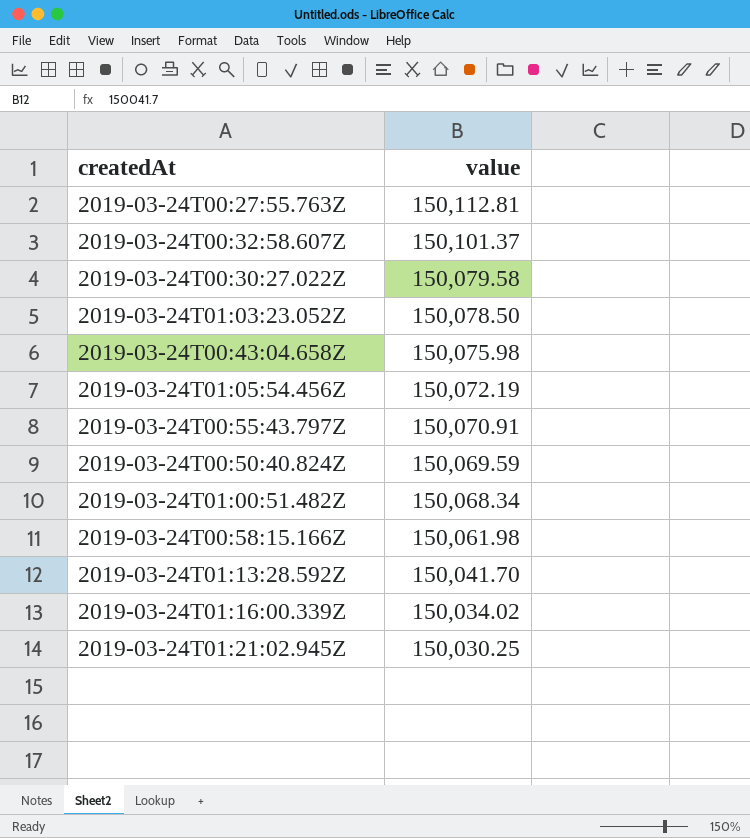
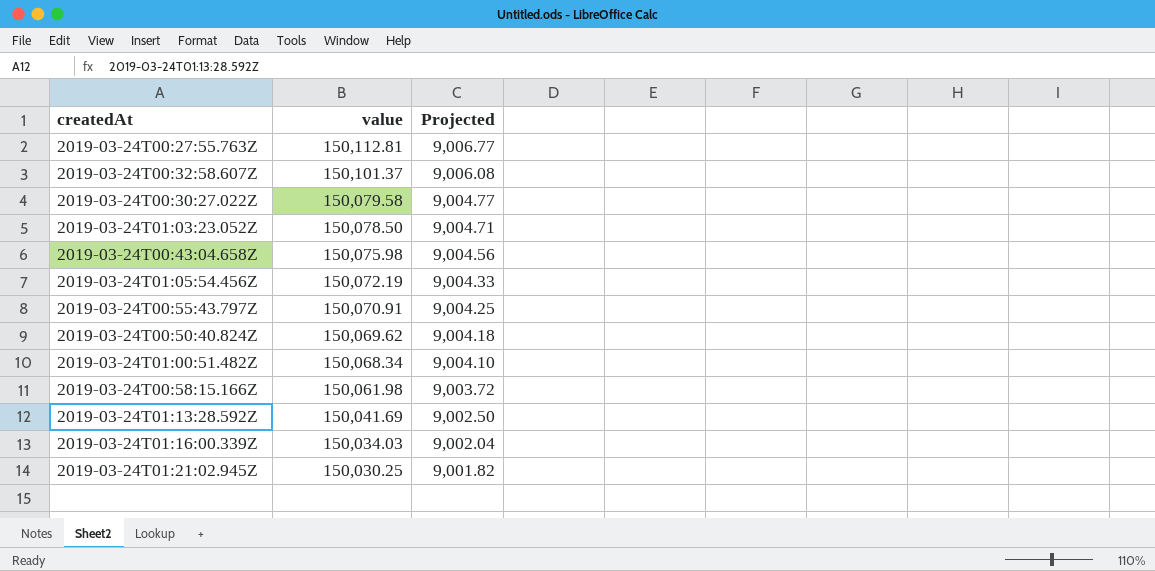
column Projected | formula: none -> [value] * 0.06
2019-03-24T00:50:40.824Z | value: 150,069.59 -> 150,069.62
2019-03-24T01:13:28.592Z | value: 150,041.70 -> 150,041.69
2019-03-24T01:16:00.339Z | value: 150,034.02 -> 150,034.03

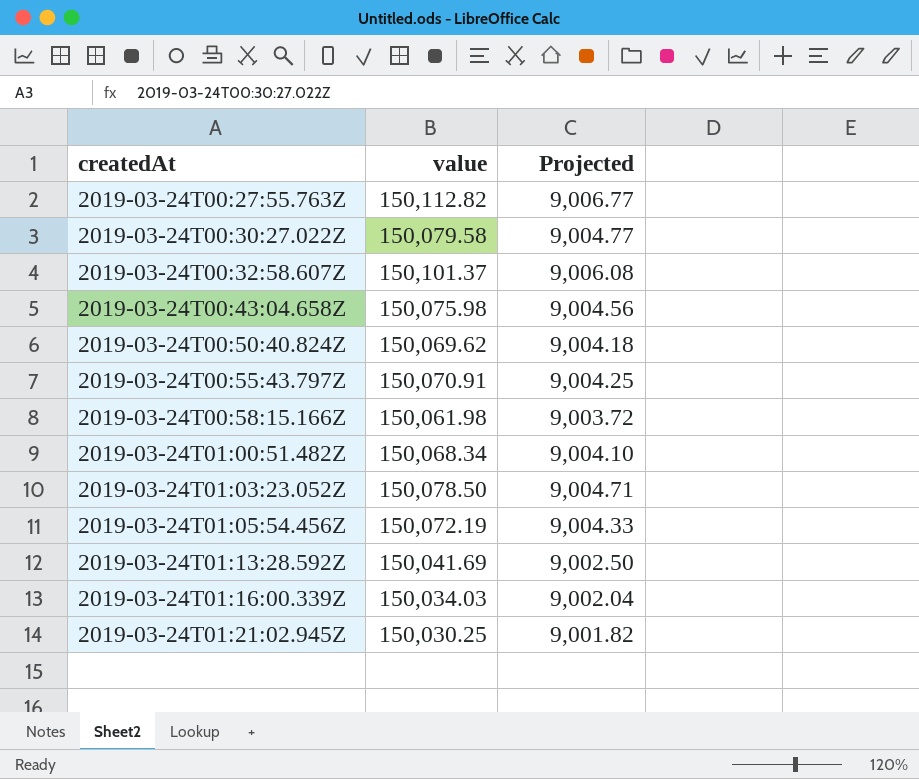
row order: value descending -> createdAt ascending
2019-03-24T00:27:55.763Z | value: 150,112.81 -> 150,112.82

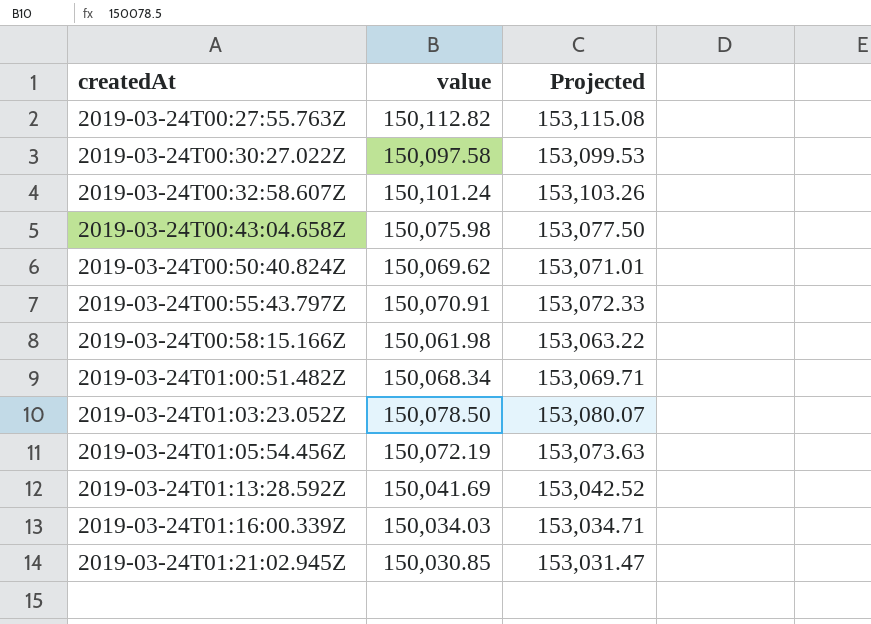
column Projected | formula: [value] * 0.06 -> [value] * 1.02
2019-03-24T00:30:27.022Z | value: 150,079.58 -> 150,097.58
2019-03-24T00:32:58.607Z | value: 150,101.37 -> 150,101.24
2019-03-24T01:21:02.945Z | value: 150,030.25 -> 150,030.85

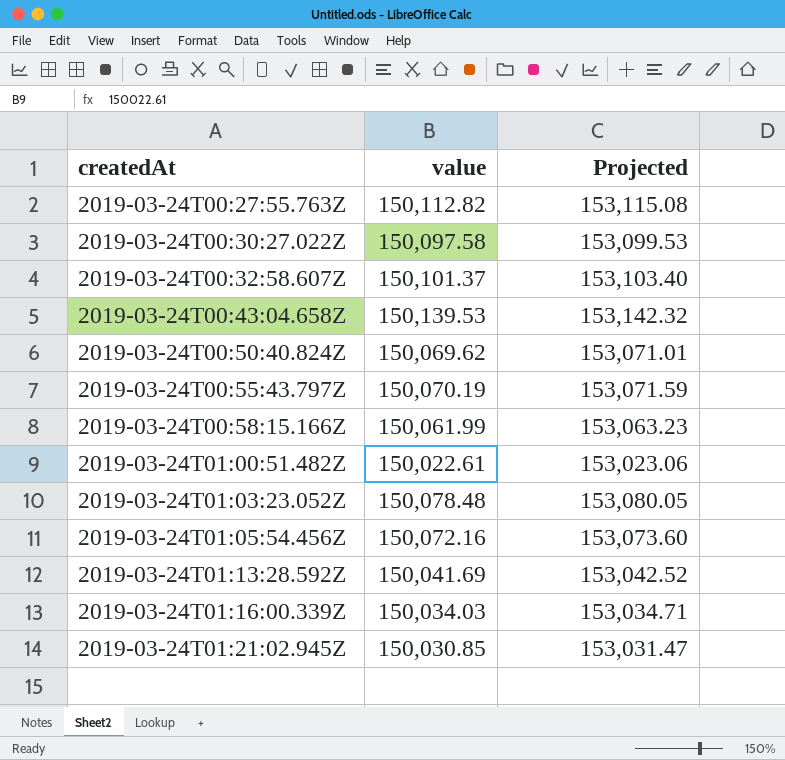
2019-03-24T00:32:58.607Z | value: 150,101.24 -> 150,101.37
2019-03-24T00:32:58.607Z | Projected: 153,103.26 -> 153,103.40
2019-03-24T00:43:04.658Z | value: 150,075.98 -> 150,139.53
2019-03-24T00:43:04.658Z | Projected: 153,077.50 -> 153,142.32
2019-03-24T00:55:43.797Z | value: 150,070.91 -> 150,070.19
2019-03-24T00:55:43.797Z | Projected: 153,072.33 -> 153,071.59
2019-03-24T00:58:15.166Z | value: 150,061.98 -> 150,061.99
2019-03-24T00:58:15.166Z | Projected: 153,063.22 -> 153,063.23
2019-03-24T01:00:51.482Z | value: 150,068.34 -> 150,022.61
2019-03-24T01:00:51.482Z | Projected: 153,069.71 -> 153,023.06
2019-03-24T01:03:23.052Z | value: 150,078.50 -> 150,078.48
2019-03-24T01:03:23.052Z | Projected: 153,080.07 -> 153,080.05
2019-03-24T01:05:54.456Z | value: 150,072.19 -> 150,072.16
2019-03-24T01:05:54.456Z | Projected: 153,073.63 -> 153,073.60

